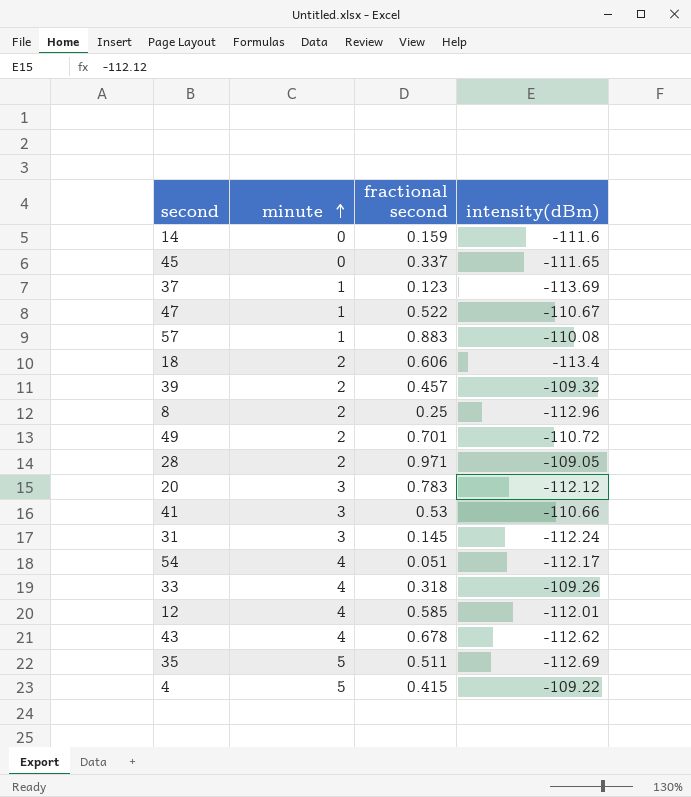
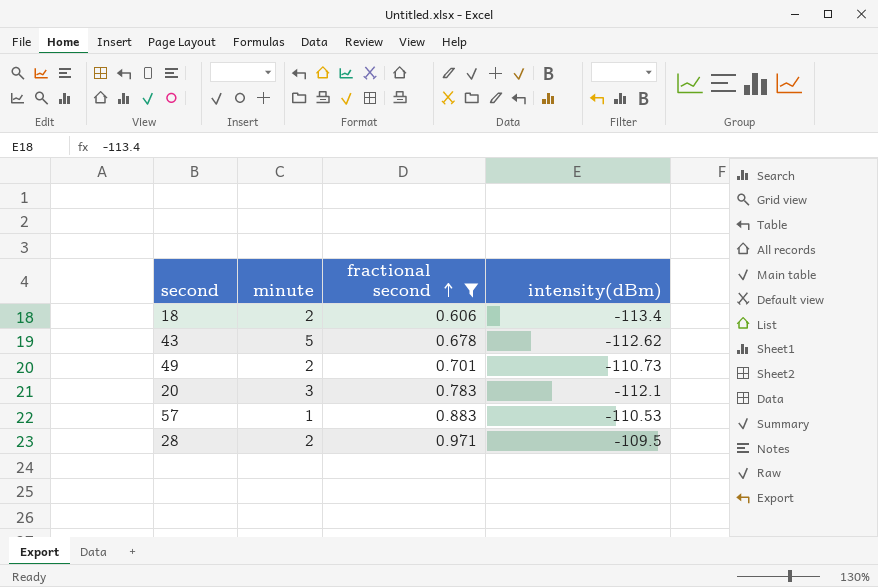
filter: none -> fractional second >= 0.606
row order: minute ascending -> fractional second ascending
43 | minute: 4 -> 5
49 | intensity(dBm): -110.72 -> -110.73
20 | intensity(dBm): -112.12 -> -112.1
57 | intensity(dBm): -110.08 -> -110.53
28 | intensity(dBm): -109.05 -> -109.5

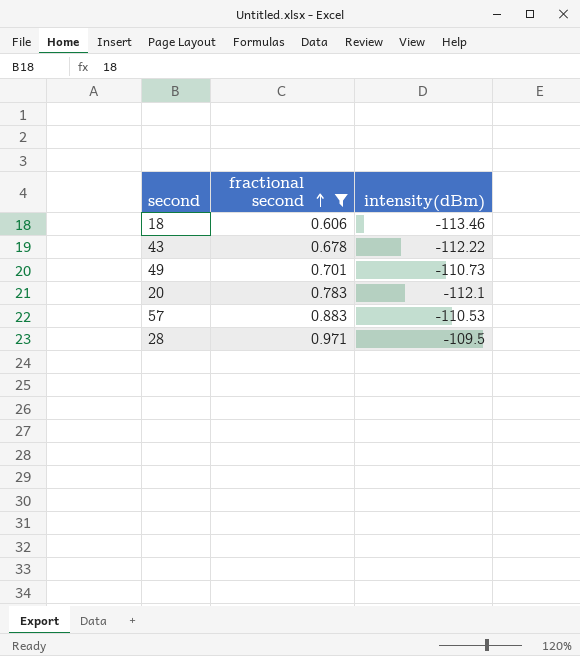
column minute | position: 2 -> none
18 | intensity(dBm): -113.4 -> -113.46
43 | intensity(dBm): -112.62 -> -112.22

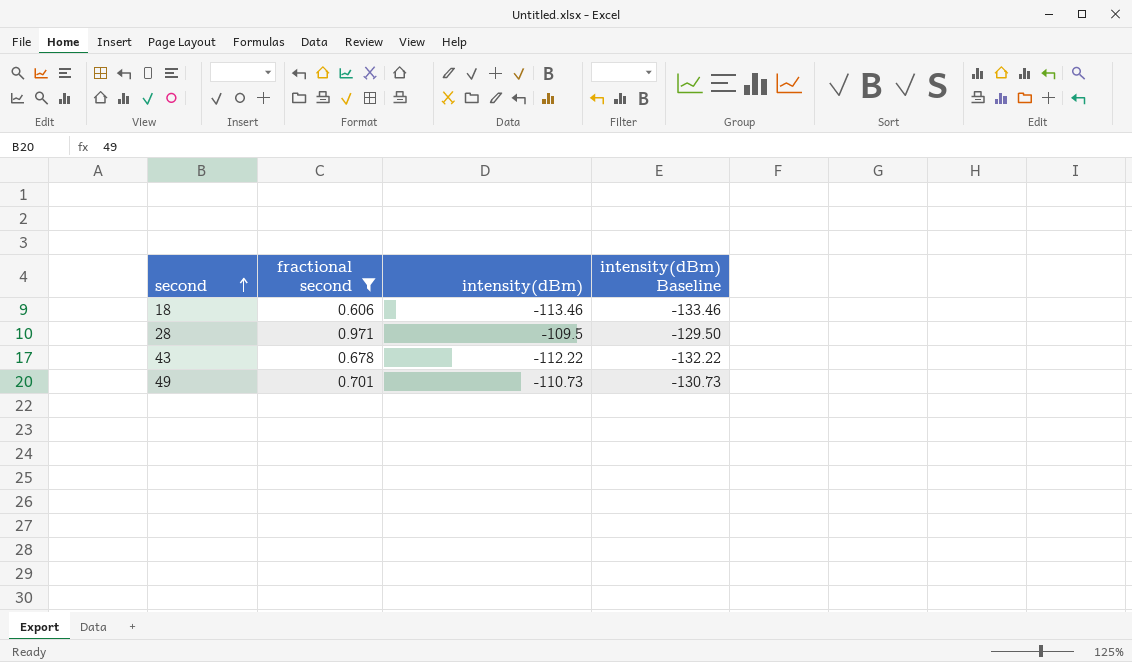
row order: fractional second ascending -> second ascending
column intensity(dBm) Baseline | formula: none -> [intensity(dBm)] - 20
row 20: 0.783 | -112.1 -> none
row 57: 0.883 | -110.53 -> none

